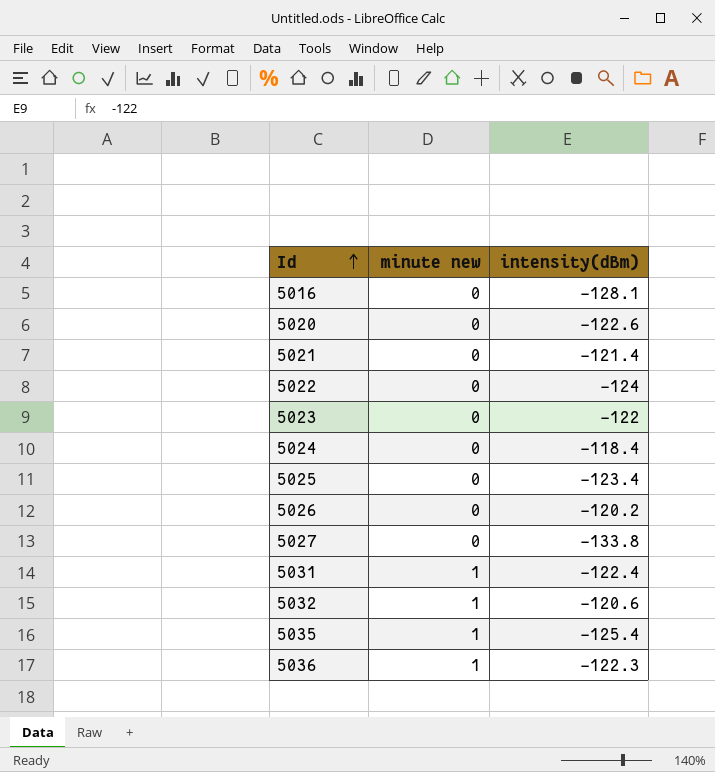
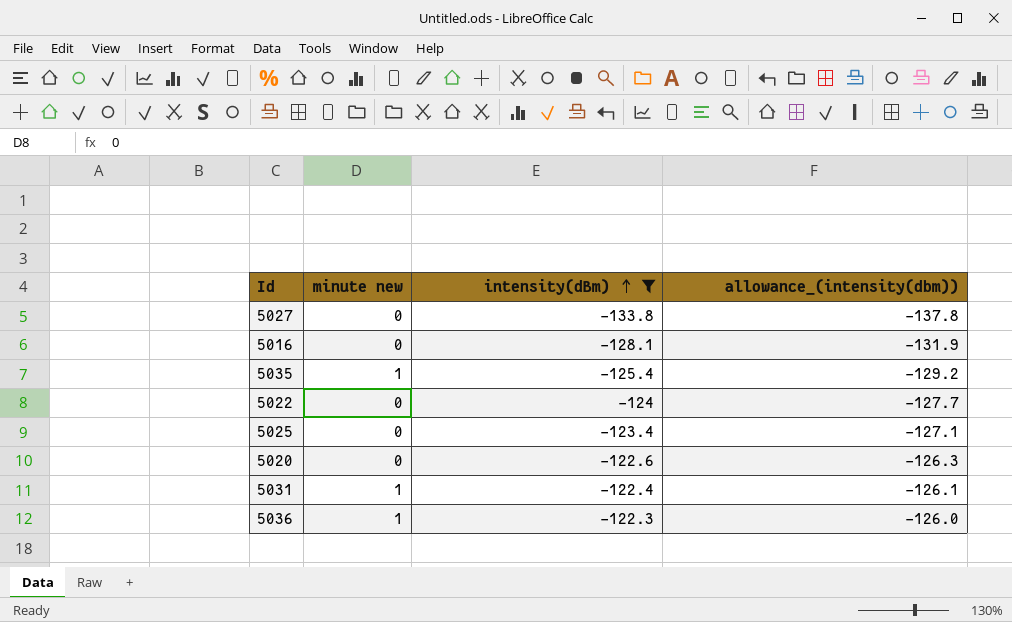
filter: none -> intensity(dBm) <= -122.3
row order: Id ascending -> intensity(dBm) ascending
column allowance_(intensity(dbm)) | formula: none -> [intensity(dBm)] * 1.03

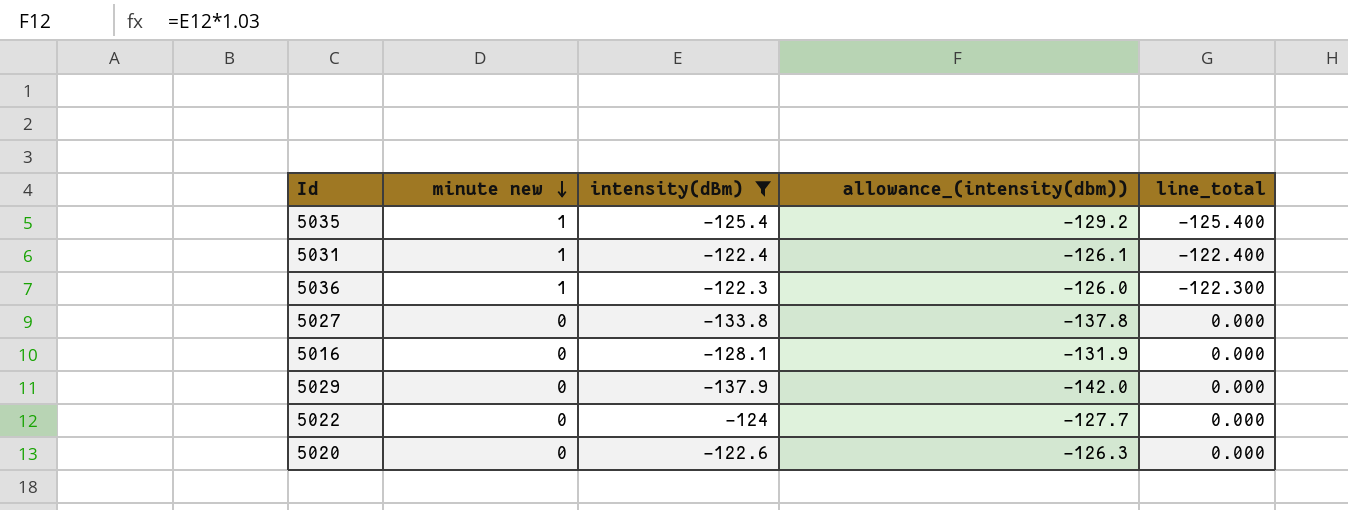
row order: intensity(dBm) ascending -> minute new descending
column line_total | formula: none -> [minute new] * [intensity(dBm)]
row 5025: 0 | -123.4 | -127.1 -> none
row 5029: none -> 0 | -137.9 | -142.0 | 0.000

